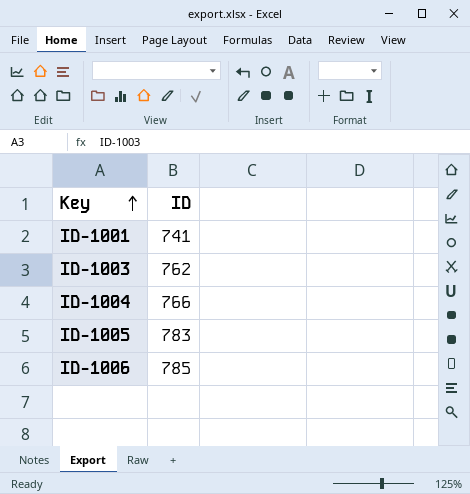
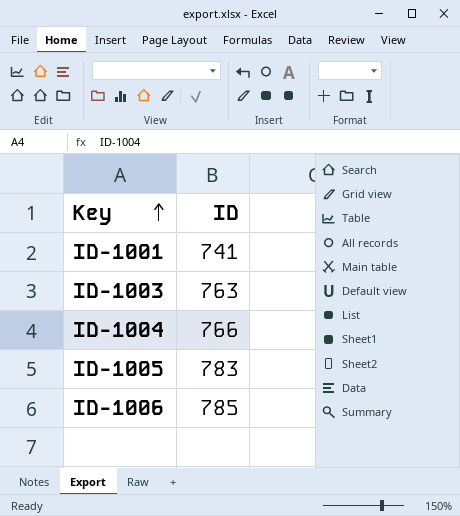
ID-1003 | ID: 762 -> 763

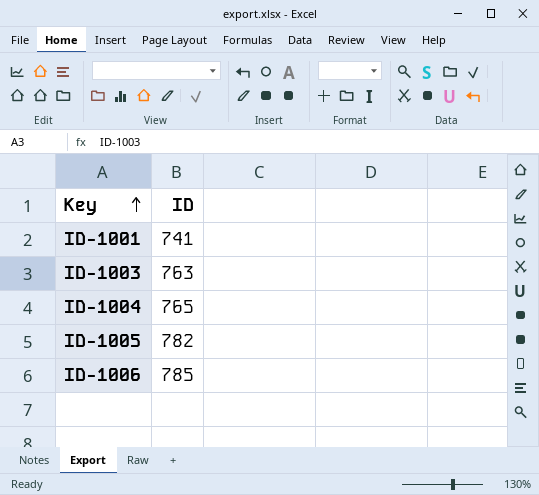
ID-1004 | ID: 766 -> 765
ID-1005 | ID: 783 -> 782

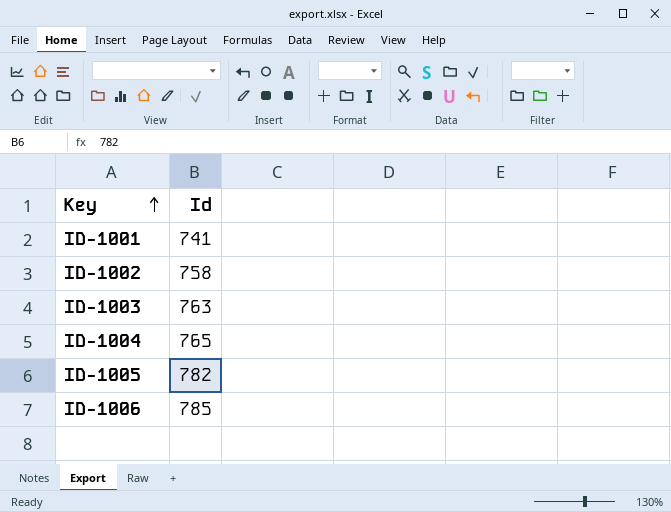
column name: ID -> Id
row ID-1002: none -> 758

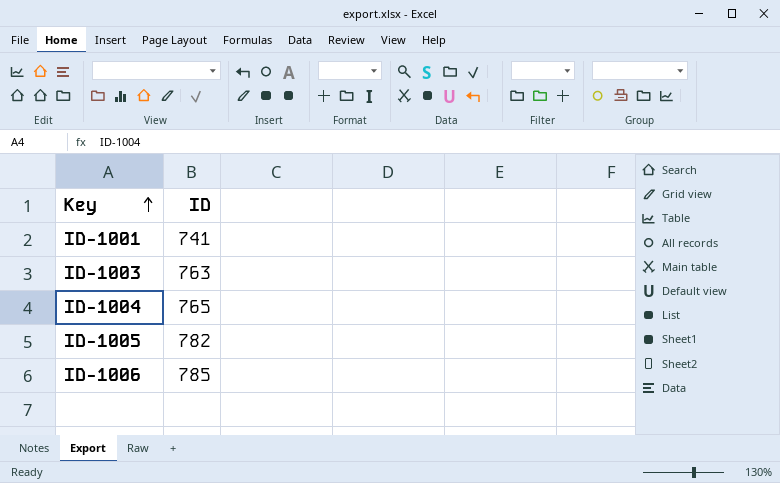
column name: Id -> ID
row ID-1002: 758 -> none

